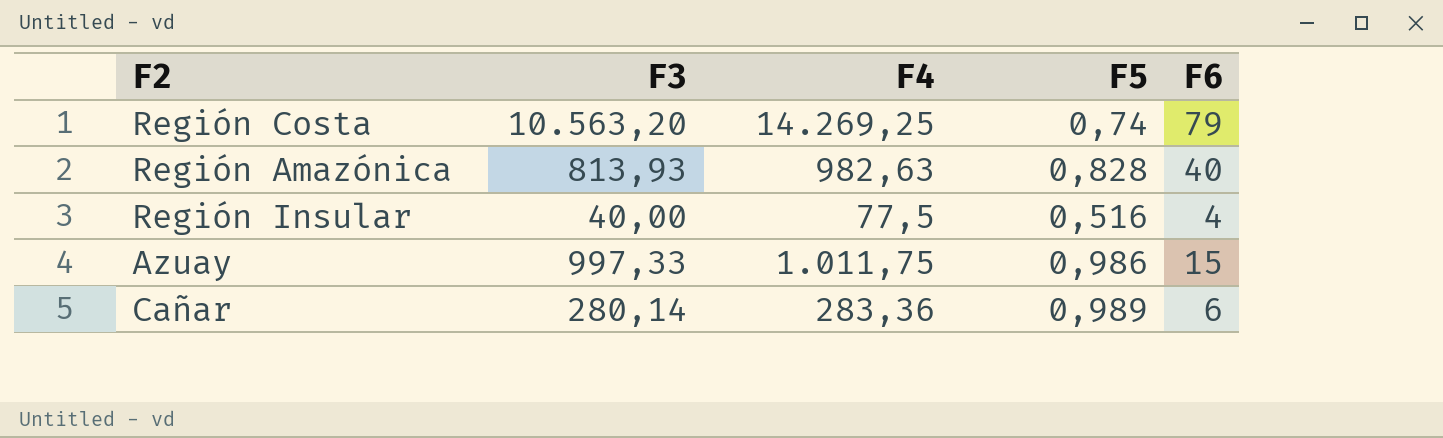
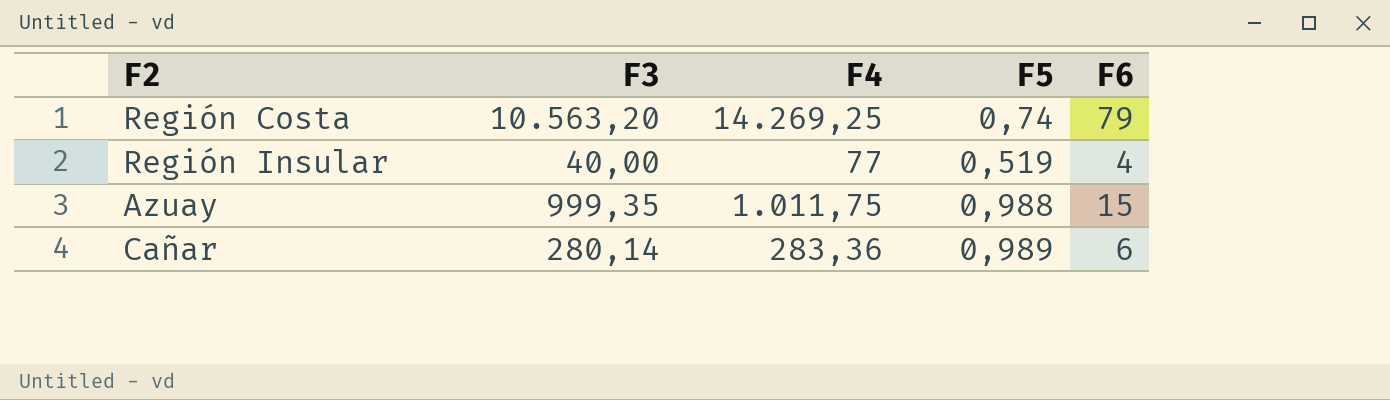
row Región Amazónica: 813,93 | 982,63 | 0,828 | 40 -> none
Región Insular | F4: 77,5 -> 77
Región Insular | F5: 0,516 -> 0,519
Azuay | F3: 997,33 -> 999,35
Azuay | F5: 0,986 -> 0,988

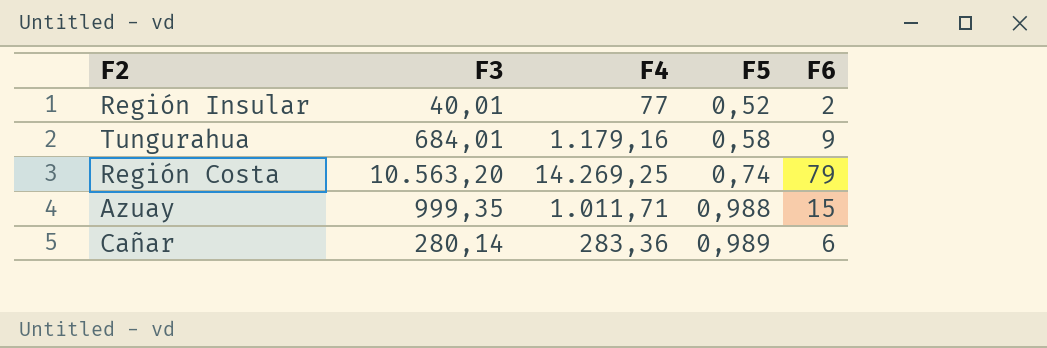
row order: none -> F5 ascending
Región Insular | F3: 40,00 -> 40,01
Región Insular | F5: 0,519 -> 0,52
Región Insular | F6: 4 -> 2
row Tungurahua: none -> 684,01 | 1.179,16 | 0,58 | 9
Azuay | F4: 1.011,75 -> 1.011,71

